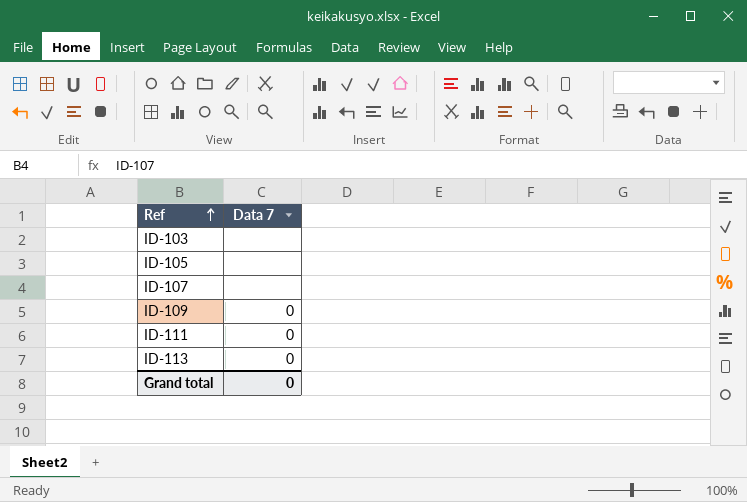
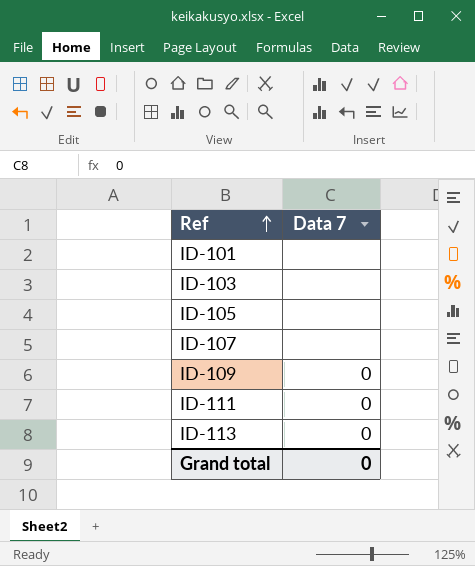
row ID-101: none -> none

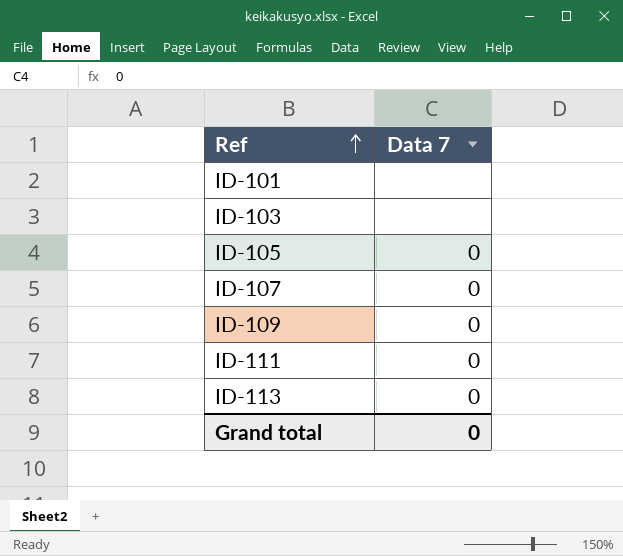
ID-105 | Data 7: none -> 0
ID-107 | Data 7: none -> 0

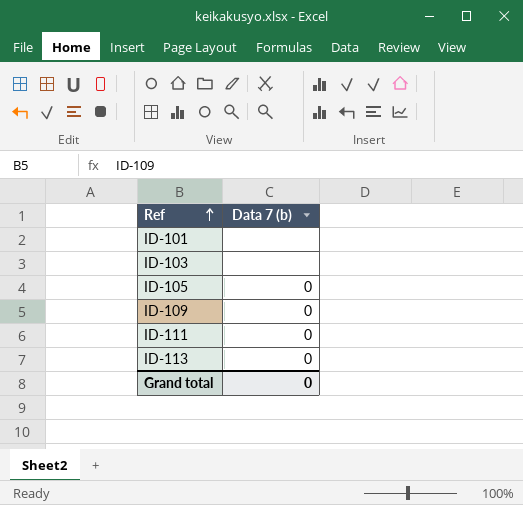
column name: Data 7 -> Data 7 (b)
row ID-107: 0 -> none

